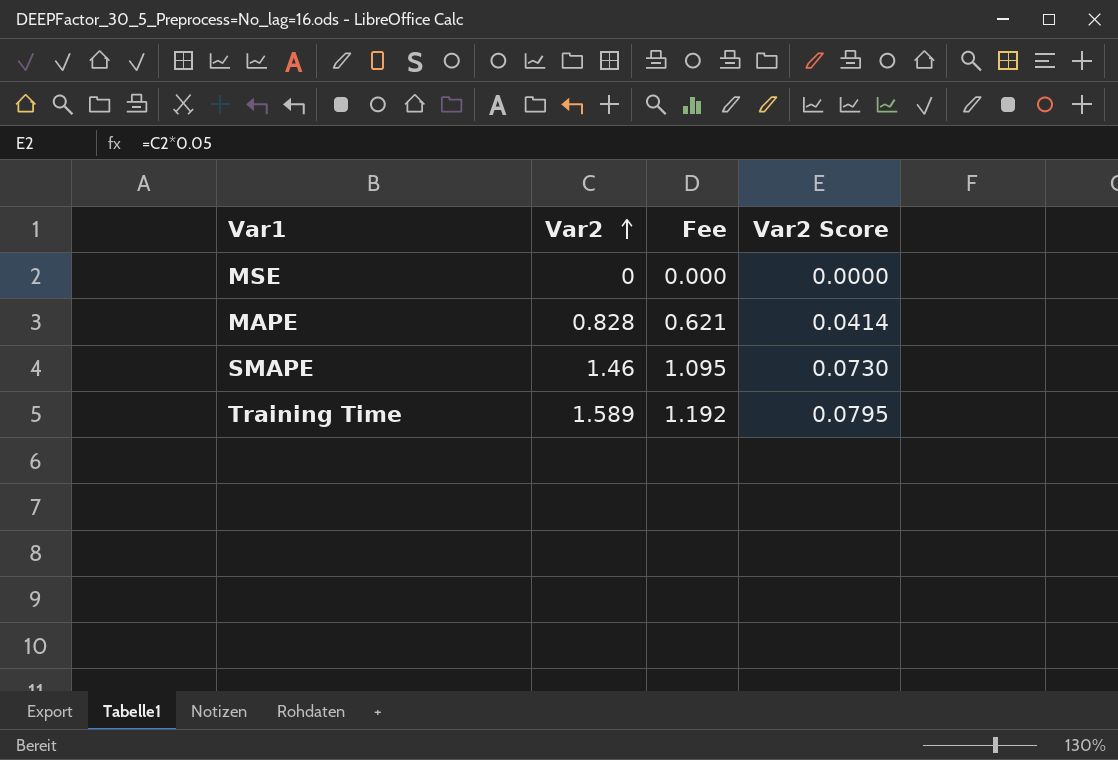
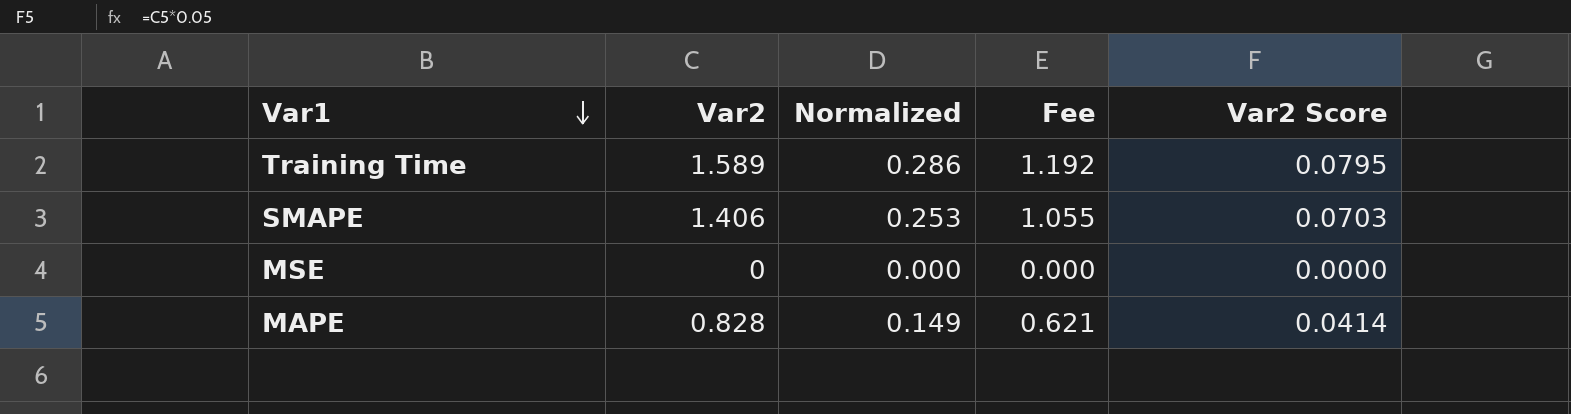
row order: Var2 ascending -> Var1 descending
column Normalized | formula: none -> [Var2] * 0.18
SMAPE | Var2: 1.46 -> 1.406
SMAPE | Fee: 1.095 -> 1.055
SMAPE | Var2 Score: 0.0730 -> 0.0703

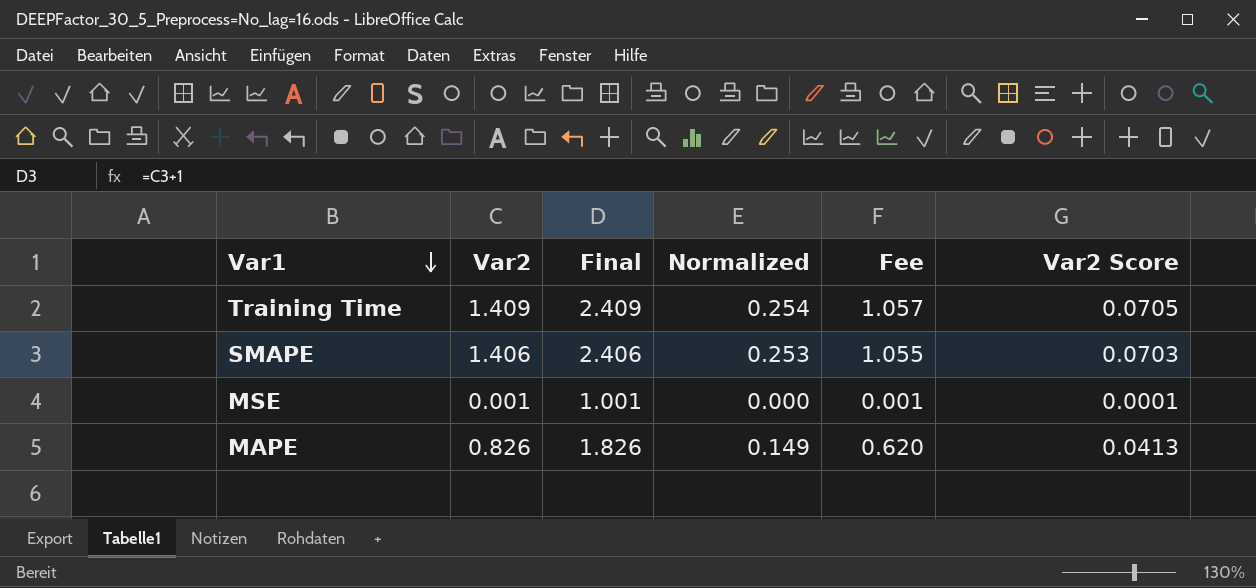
column Final | formula: none -> [Var2] + 1
Training Time | Var2: 1.589 -> 1.409
Training Time | Normalized: 0.286 -> 0.254
Training Time | Fee: 1.192 -> 1.057
Training Time | Var2 Score: 0.0795 -> 0.0705
MSE | Var2: 0 -> 0.001
MSE | Fee: 0.000 -> 0.001
MSE | Var2 Score: 0.0000 -> 0.0001
MAPE | Var2: 0.828 -> 0.826
MAPE | Fee: 0.621 -> 0.620
MAPE | Var2 Score: 0.0414 -> 0.0413

